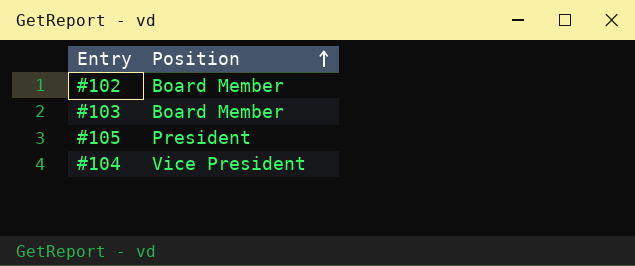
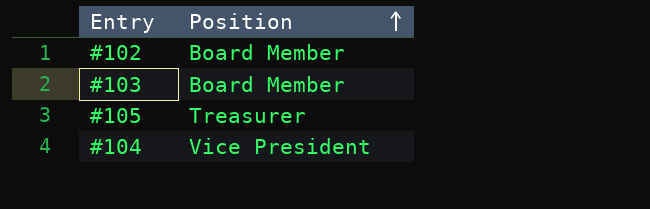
#105 | Position: President -> Treasurer

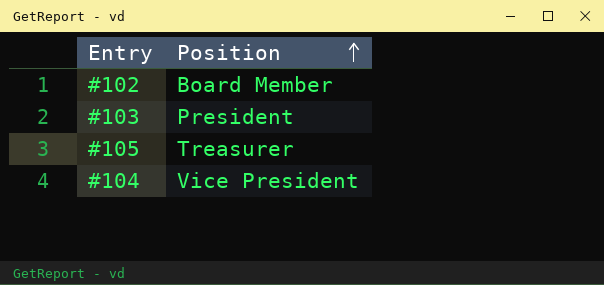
#103 | Position: Board Member -> President

